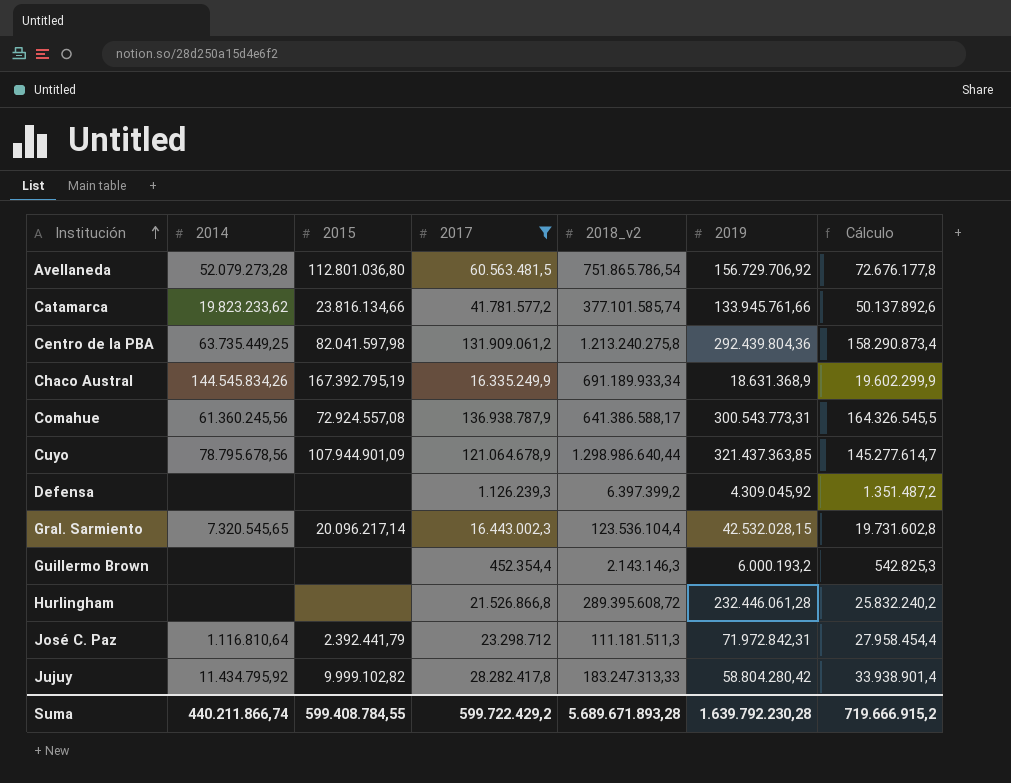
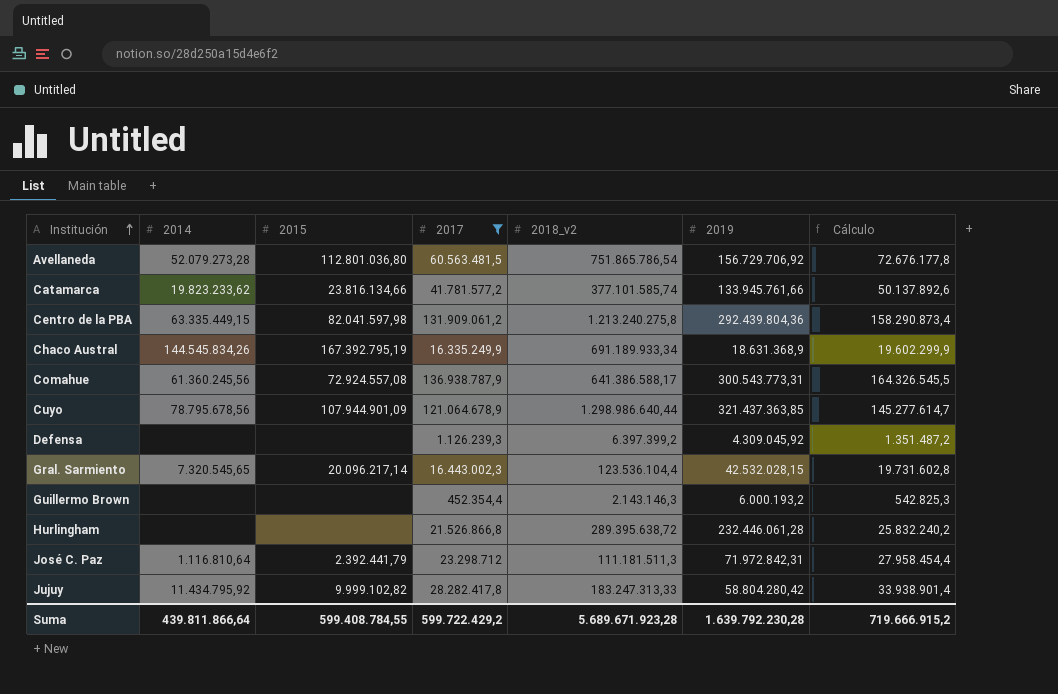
Centro de la PBA | 2014: 63.735.449,25 -> 63.335.449,15
Hurlingham | 2018_v2: 289.395.608,72 -> 289.395.638,72
Suma | 2014: 440.211.866,74 -> 439.811.866,64
Suma | 2018_v2: 5.689.671.893,28 -> 5.689.671.923,28

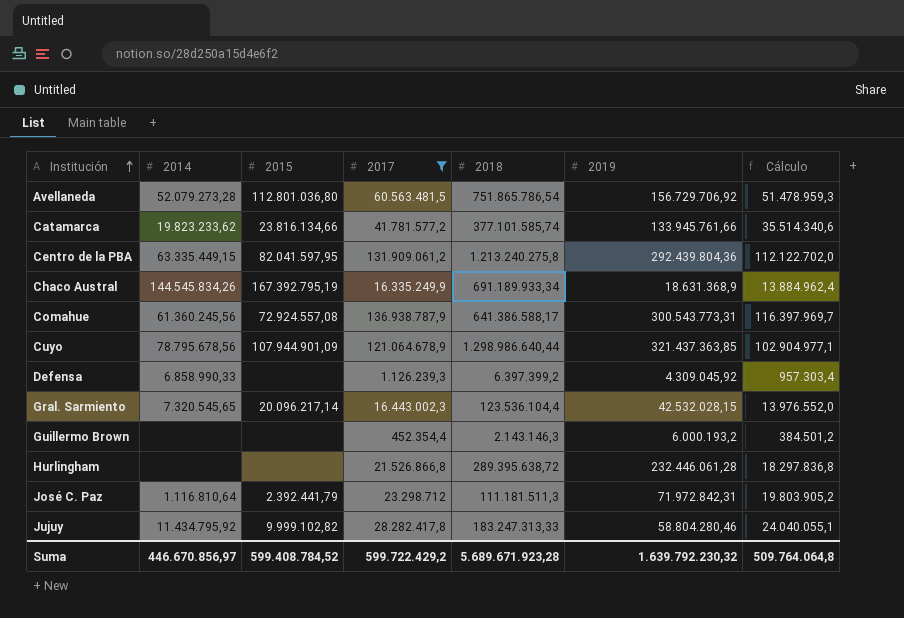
column name: 2018_v2 -> 2018
column Cálculo | formula: [2017] * 1,2 -> [2017] * 0,85
Centro de la PBA | 2015: 82.041.597,98 -> 82.041.597,95
Defensa | 2014: none -> 6.858.990,33
Jujuy | 2019: 58.804.280,42 -> 58.804.280,46
Suma | 2014: 439.811.866,64 -> 446.670.856,97
Suma | 2015: 599.408.784,55 -> 599.408.784,52
Suma | 2019: 1.639.792.230,28 -> 1.639.792.230,32
Suma | Cálculo: 719.666.915,2 -> 509.764.064,8

